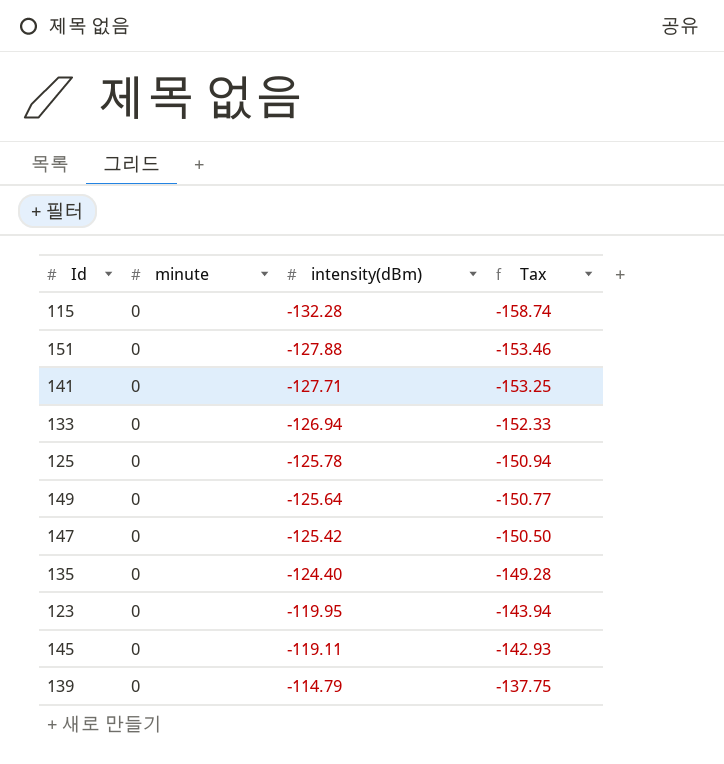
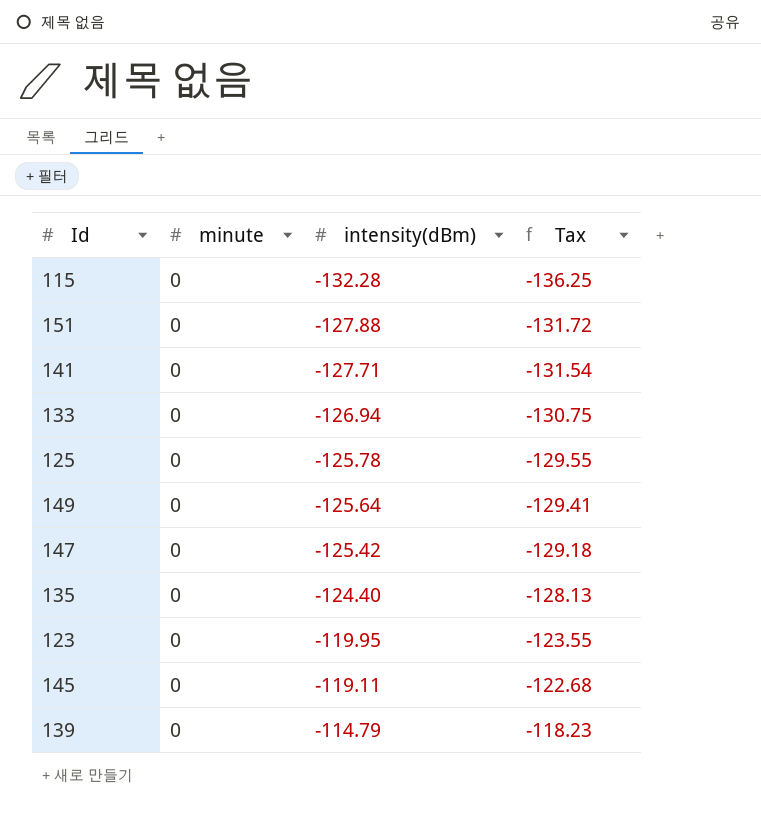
column Tax | formula: [intensity(dBm)] * 1.2 -> [intensity(dBm)] * 1.03

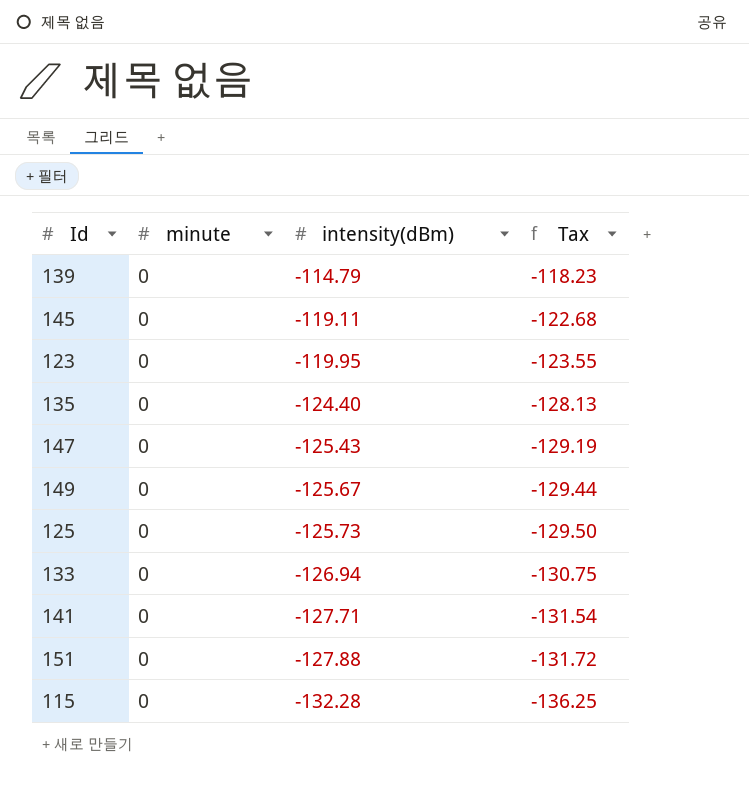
row order: intensity(dBm) ascending -> intensity(dBm) descending
147 | intensity(dBm): -125.42 -> -125.43
147 | Tax: -129.18 -> -129.19
149 | intensity(dBm): -125.64 -> -125.67
149 | Tax: -129.41 -> -129.44
125 | intensity(dBm): -125.78 -> -125.73
125 | Tax: -129.55 -> -129.50

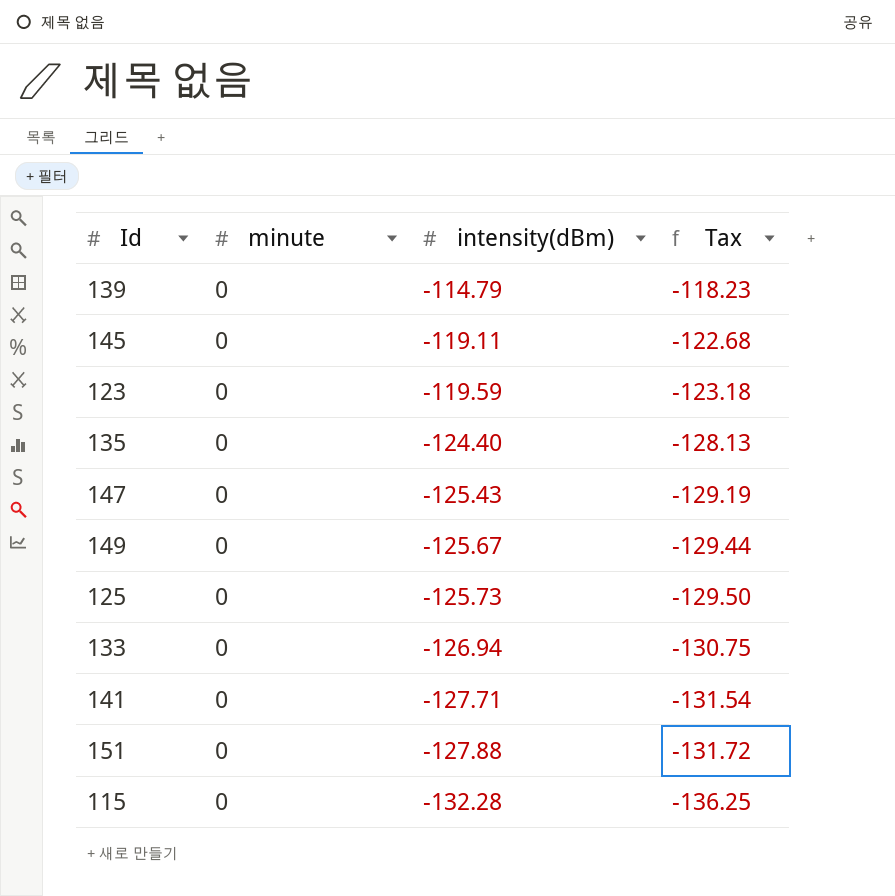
123 | intensity(dBm): -119.95 -> -119.59
123 | Tax: -123.55 -> -123.18

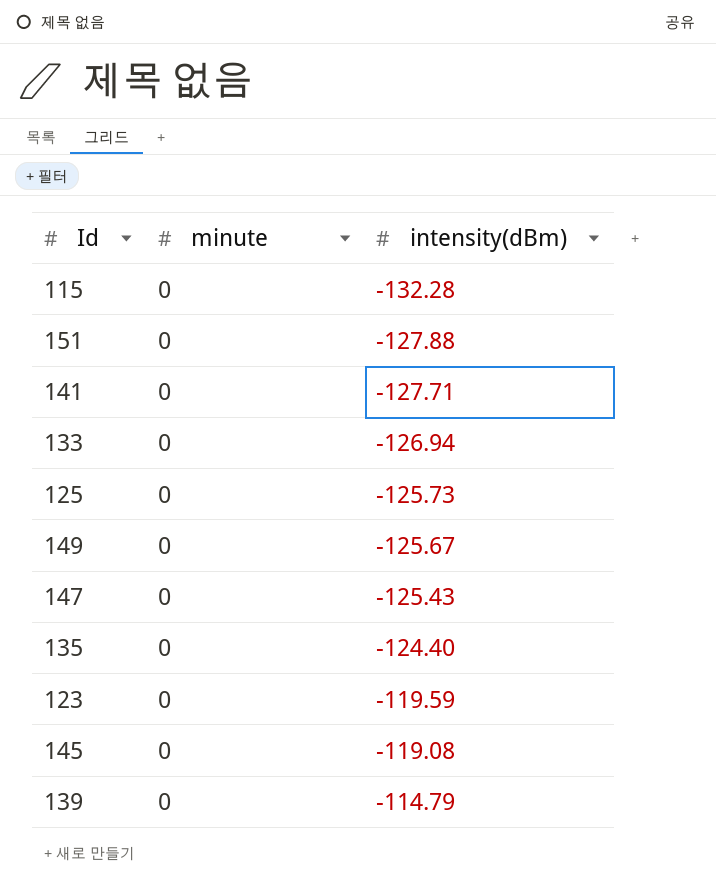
row order: intensity(dBm) descending -> intensity(dBm) ascending
column Tax | formula: [intensity(dBm)] * 1.03 -> none
145 | intensity(dBm): -119.11 -> -119.08

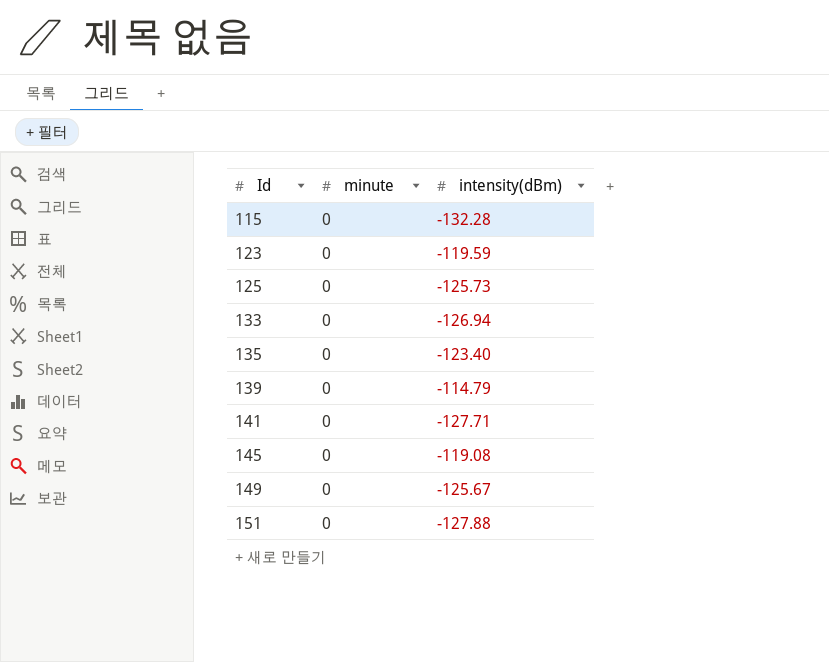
row order: intensity(dBm) ascending -> Id ascending
row 147: 0 | -125.43 -> none
135 | intensity(dBm): -124.40 -> -123.40

